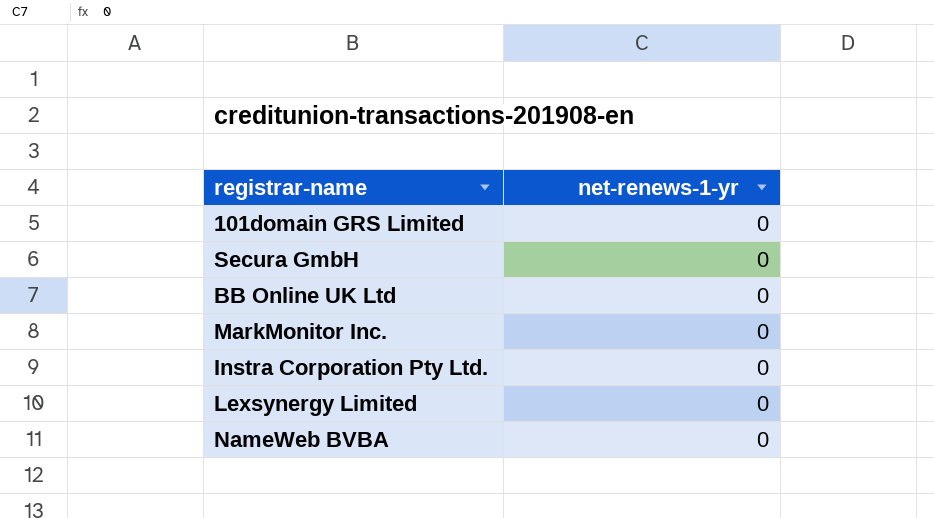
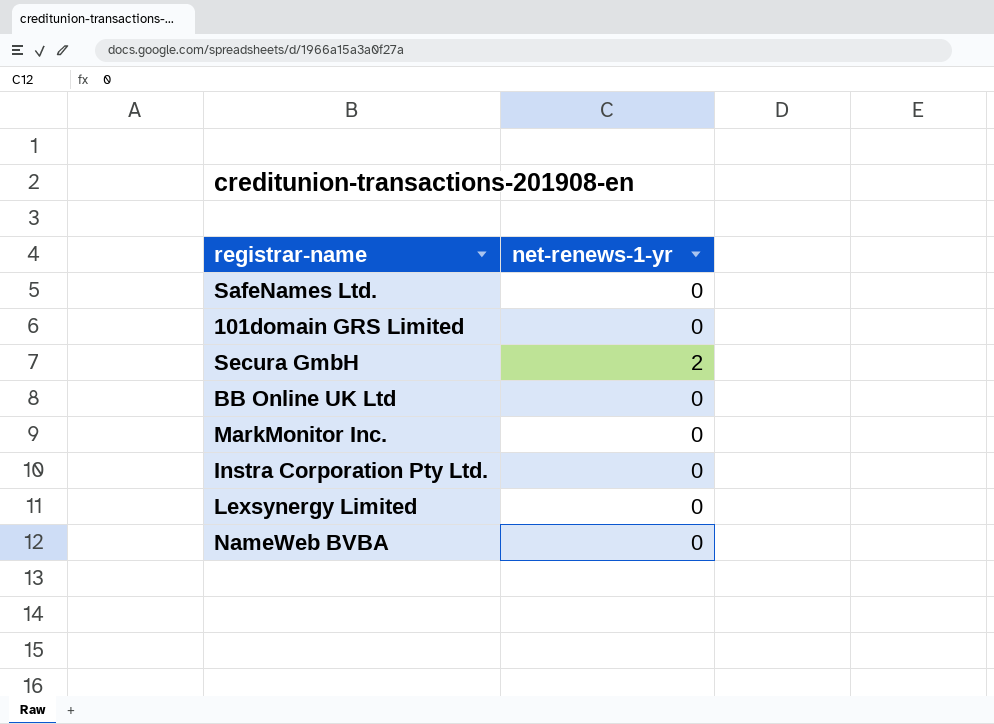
row SafeNames Ltd.: none -> 0
Secura GmbH | net-renews-1-yr: 0 -> 2

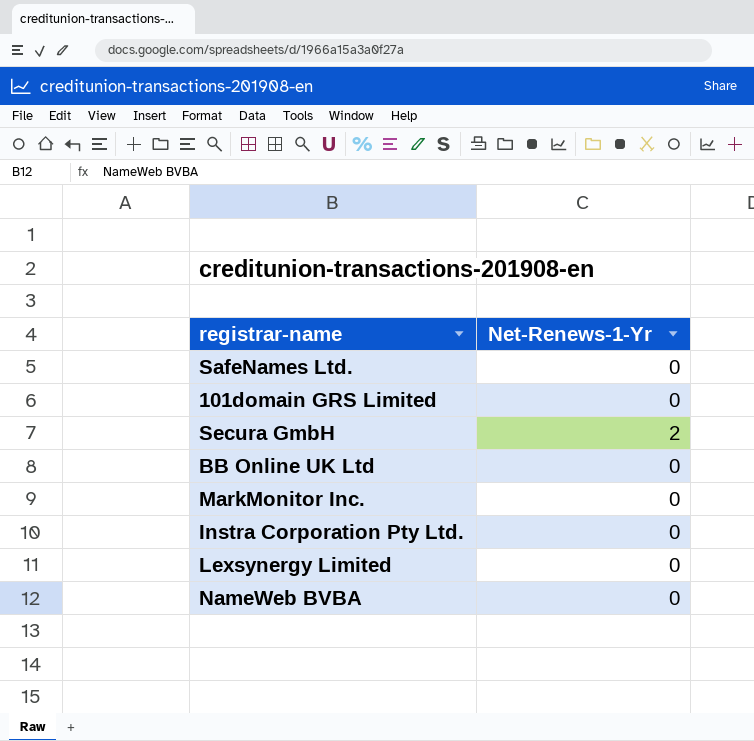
column name: net-renews-1-yr -> Net-Renews-1-Yr

